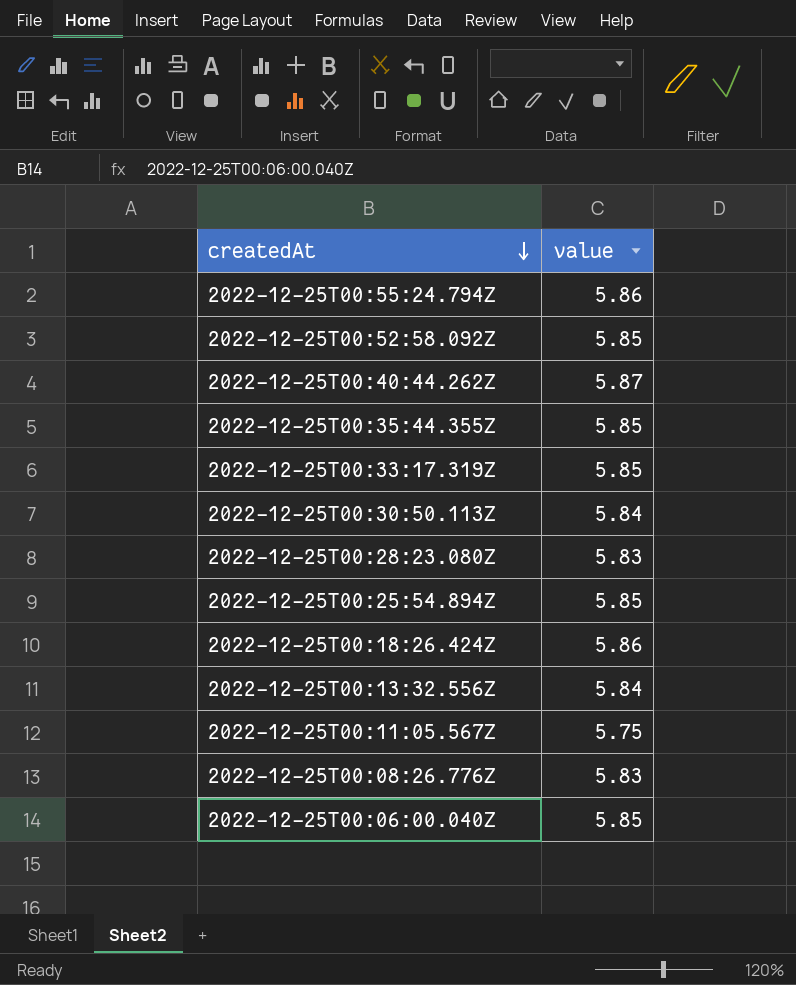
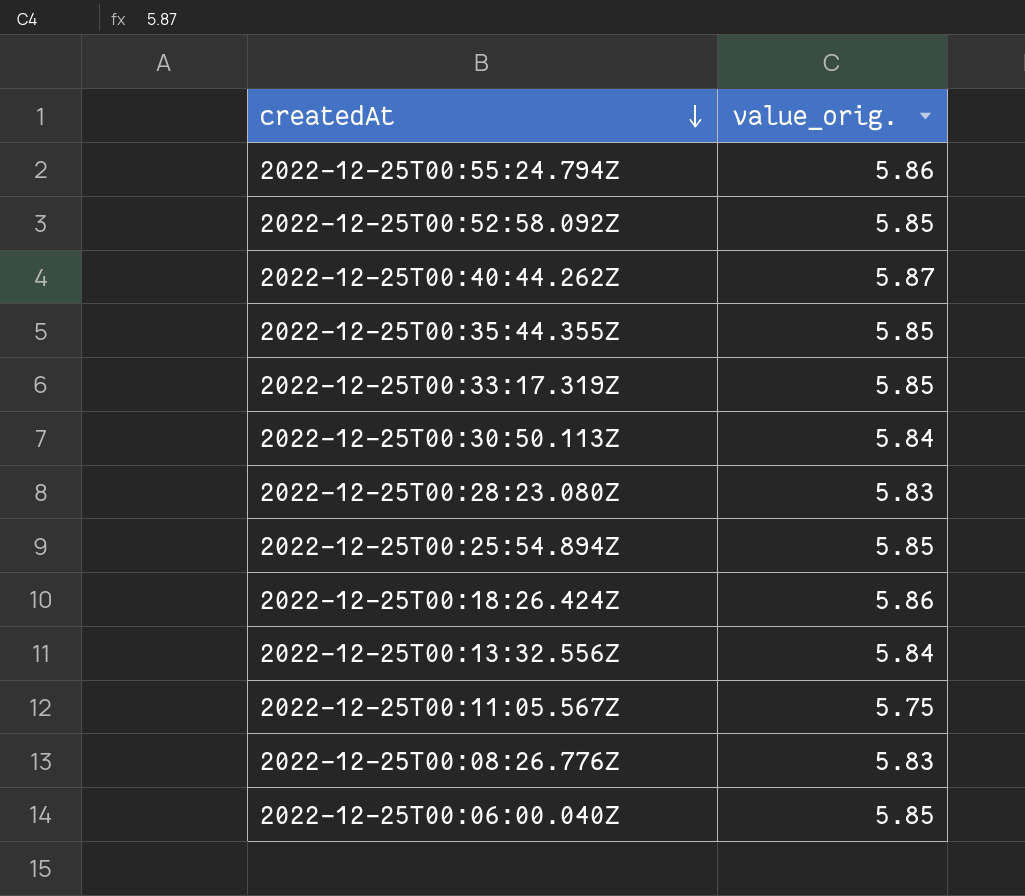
column name: value -> value_orig.

